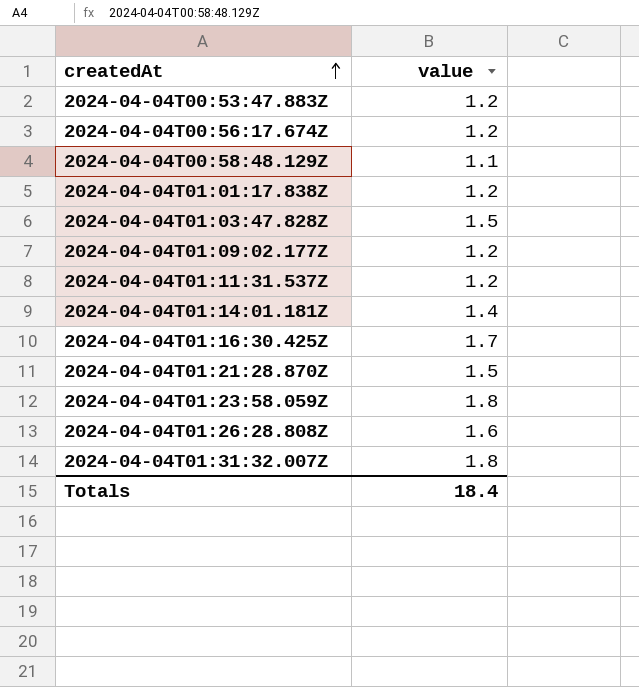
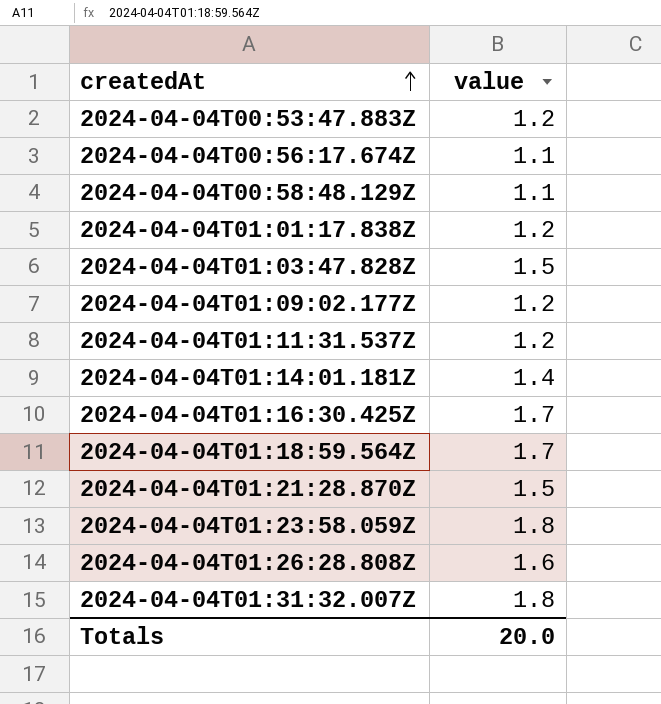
2024-04-04T00:56:17.674Z | value: 1.2 -> 1.1
row 2024-04-04T01:18:59.564Z: none -> 1.7
Totals | value: 18.4 -> 20.0

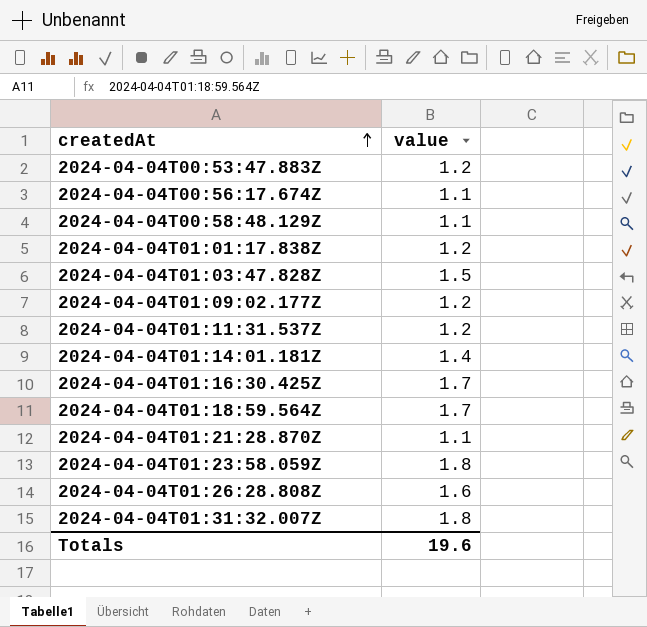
2024-04-04T01:21:28.870Z | value: 1.5 -> 1.1
Totals | value: 20.0 -> 19.6

